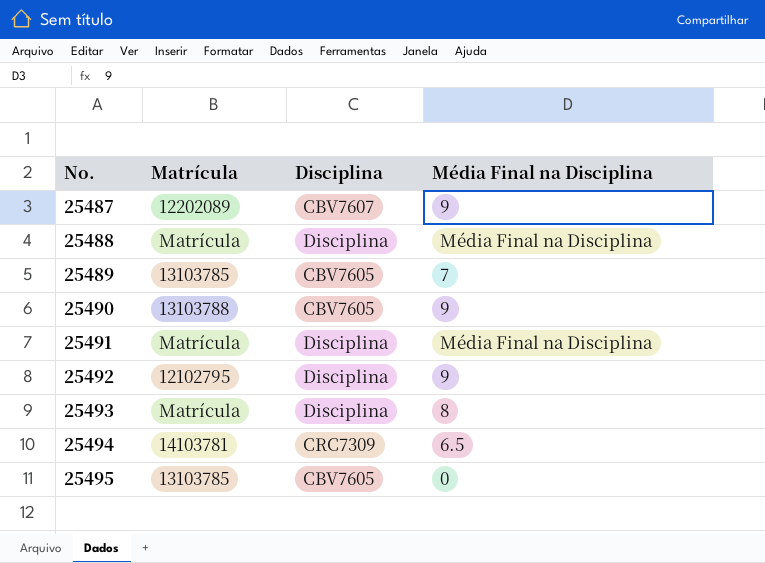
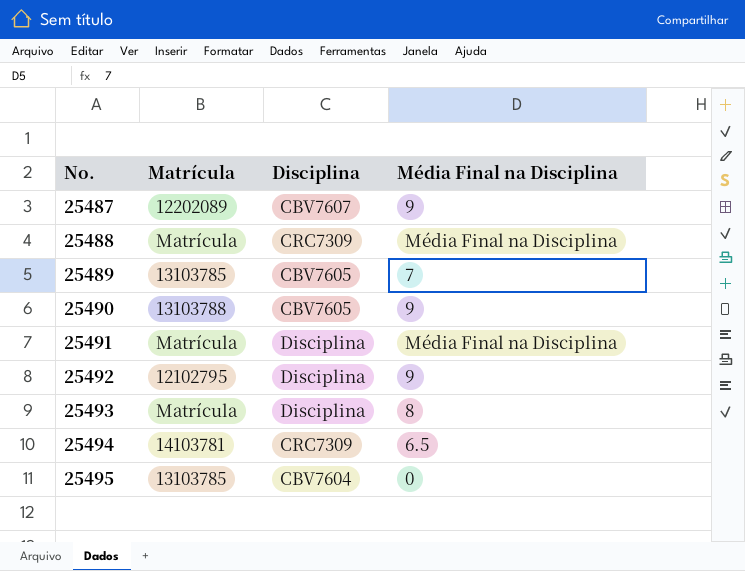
25488 | Disciplina: Disciplina -> CRC7309
25495 | Disciplina: CBV7605 -> CBV7604

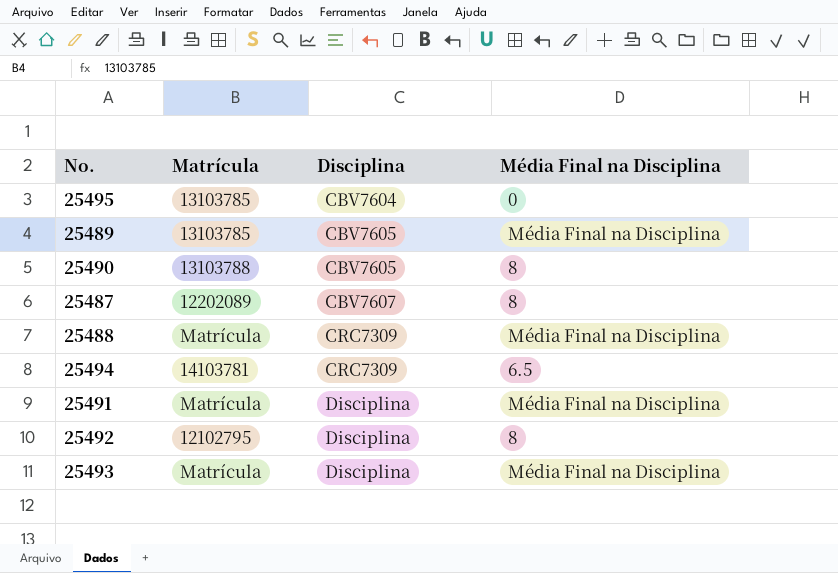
row order: No. ascending -> Disciplina ascending
25489 | Média Final na Disciplina: 7 -> Média Final na Disciplina
25490 | Média Final na Disciplina: 9 -> 8
25487 | Média Final na Disciplina: 9 -> 8
25492 | Média Final na Disciplina: 9 -> 8
25493 | Média Final na Disciplina: 8 -> Média Final na Disciplina

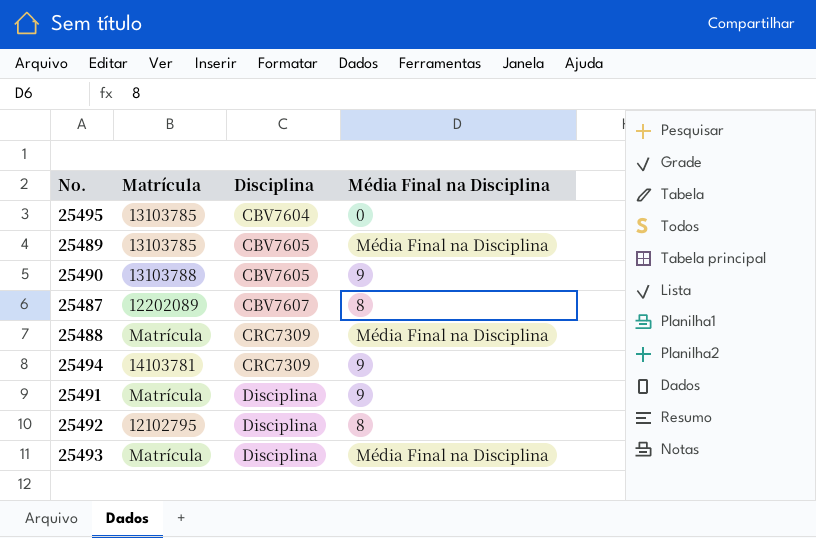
25490 | Média Final na Disciplina: 8 -> 9
25494 | Média Final na Disciplina: 6.5 -> 9
25491 | Média Final na Disciplina: Média Final na Disciplina -> 9

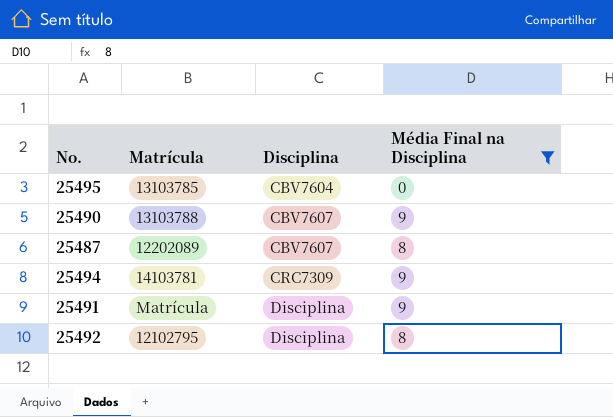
filter: none -> Média Final na Disciplina != Média Final na Disciplina
25490 | Disciplina: CBV7605 -> CBV7607

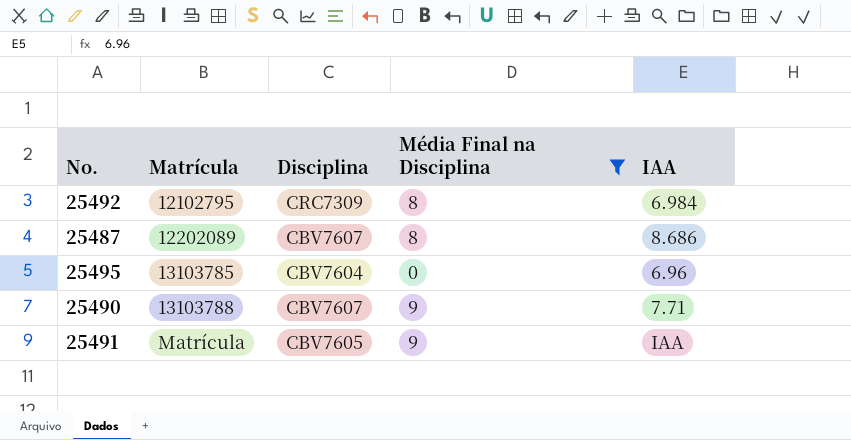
row order: Disciplina ascending -> Matrícula ascending
column IAA | position: none -> 5
row 25494: 14103781 | CRC7309 | 9 -> none
25492 | Disciplina: Disciplina -> CRC7309
25491 | Disciplina: Disciplina -> CBV7605

